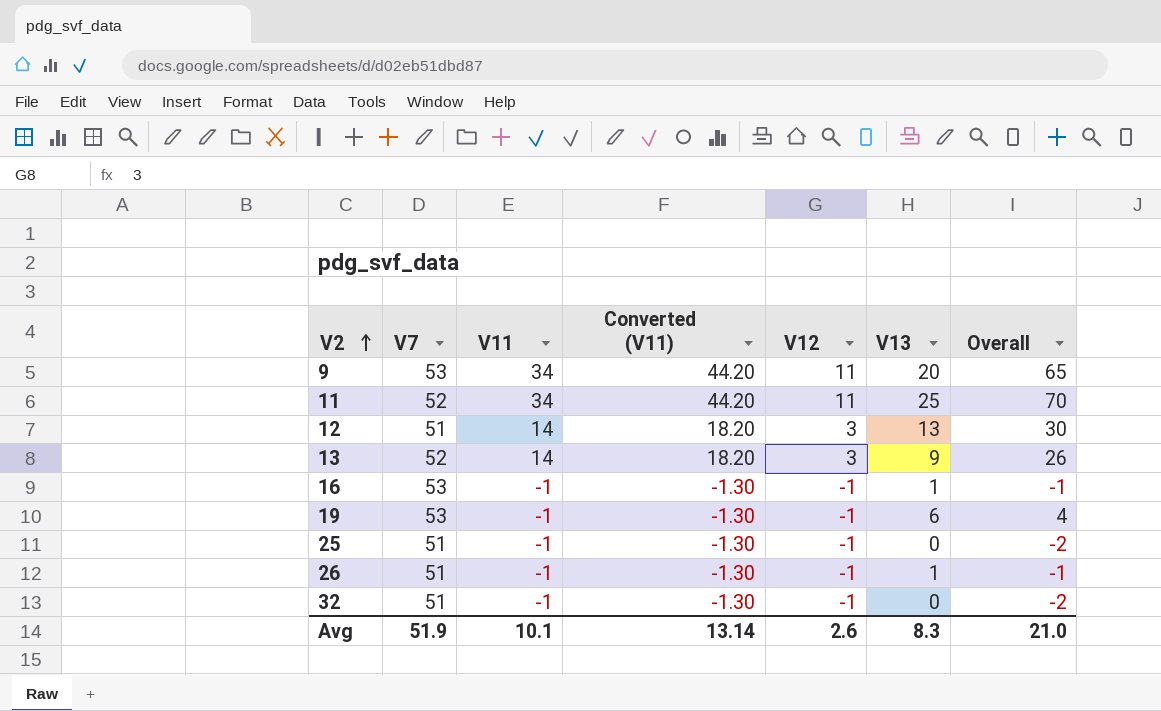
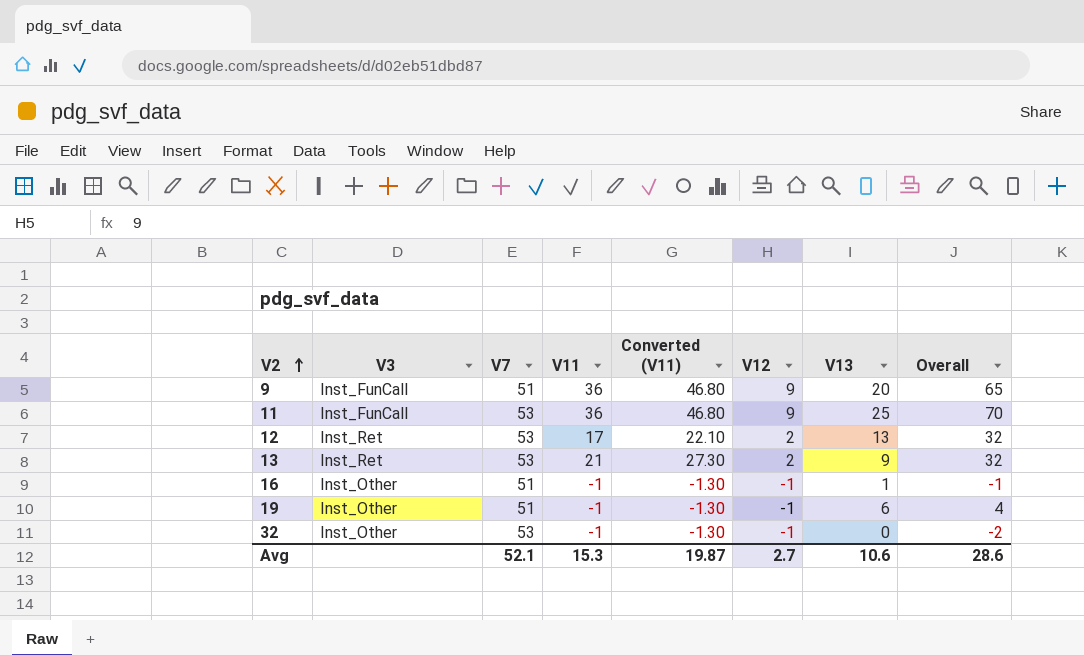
column V3 | position: none -> 2
row 25: 51 | -1 | -1.30 | -1 | 0 | -2 -> none
row 26: 51 | -1 | -1.30 | -1 | 1 | -1 -> none
9 | V7: 53 -> 51
9 | V11: 34 -> 36
9 | Converted (V11): 44.20 -> 46.80
9 | V12: 11 -> 9
11 | V7: 52 -> 53
11 | V11: 34 -> 36
11 | Converted (V11): 44.20 -> 46.80
11 | V12: 11 -> 9
12 | V7: 51 -> 53
12 | V11: 14 -> 17
12 | Converted (V11): 18.20 -> 22.10
12 | V12: 3 -> 2
12 | Overall: 30 -> 32
13 | V7: 52 -> 53
13 | V11: 14 -> 21
13 | Converted (V11): 18.20 -> 27.30
13 | V12: 3 -> 2
13 | Overall: 26 -> 32
16 | V7: 53 -> 51
19 | V7: 53 -> 51
32 | V7: 51 -> 53
Avg | V7: 51.9 -> 52.1
Avg | V11: 10.1 -> 15.3
Avg | Converted (V11): 13.14 -> 19.87
Avg | V12: 2.6 -> 2.7
Avg | V13: 8.3 -> 10.6
Avg | Overall: 21.0 -> 28.6

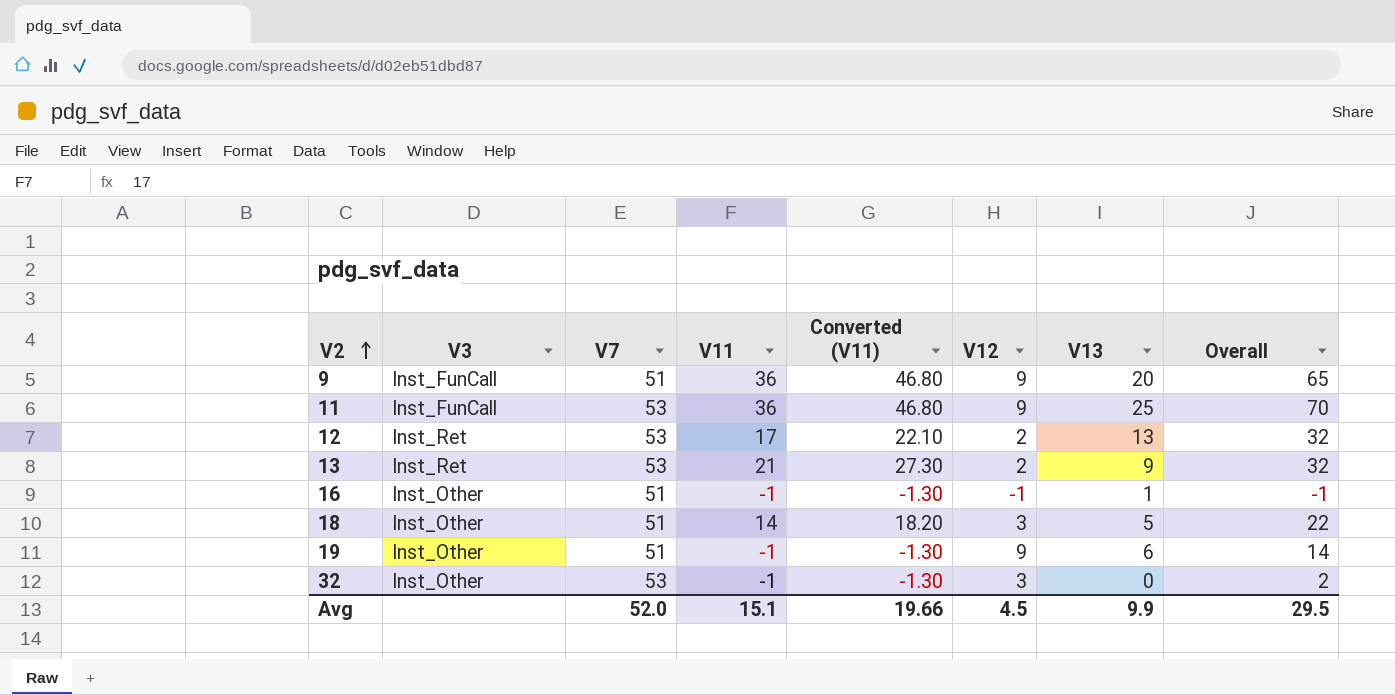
row 18: none -> Inst_Other | 51 | 14 | 18.20 | 3 | 5 | 22
19 | V12: -1 -> 9
19 | Overall: 4 -> 14
32 | V12: -1 -> 3
32 | Overall: -2 -> 2
Avg | V7: 52.1 -> 52.0
Avg | V11: 15.3 -> 15.1
Avg | Converted (V11): 19.87 -> 19.66
Avg | V12: 2.7 -> 4.5
Avg | V13: 10.6 -> 9.9
Avg | Overall: 28.6 -> 29.5

